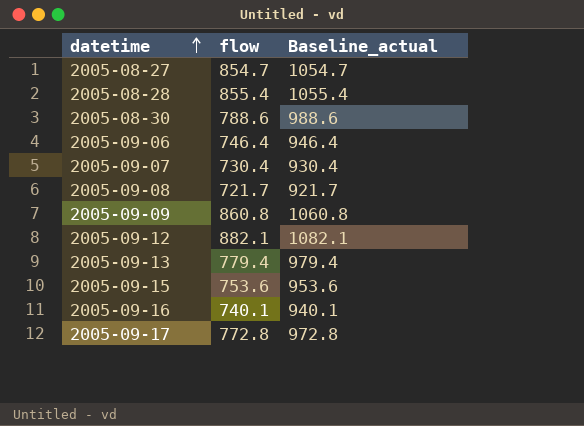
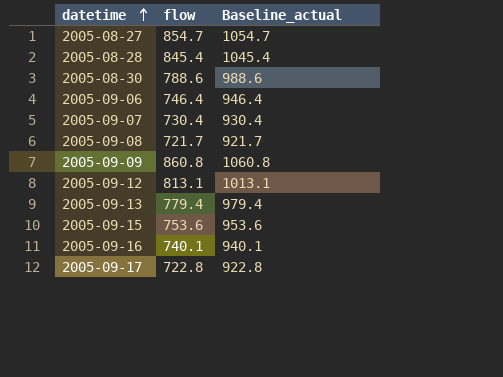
2005-08-28 | flow: 855.4 -> 845.4
2005-08-28 | Baseline_actual: 1055.4 -> 1045.4
2005-09-12 | flow: 882.1 -> 813.1
2005-09-12 | Baseline_actual: 1082.1 -> 1013.1
2005-09-17 | flow: 772.8 -> 722.8
2005-09-17 | Baseline_actual: 972.8 -> 922.8

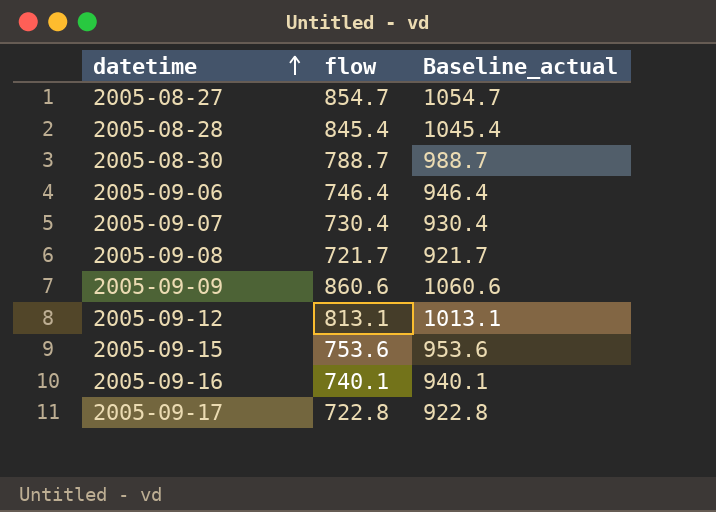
row 2005-09-13: 779.4 | 979.4 -> none
2005-08-30 | flow: 788.6 -> 788.7
2005-08-30 | Baseline_actual: 988.6 -> 988.7
2005-09-09 | flow: 860.8 -> 860.6
2005-09-09 | Baseline_actual: 1060.8 -> 1060.6

